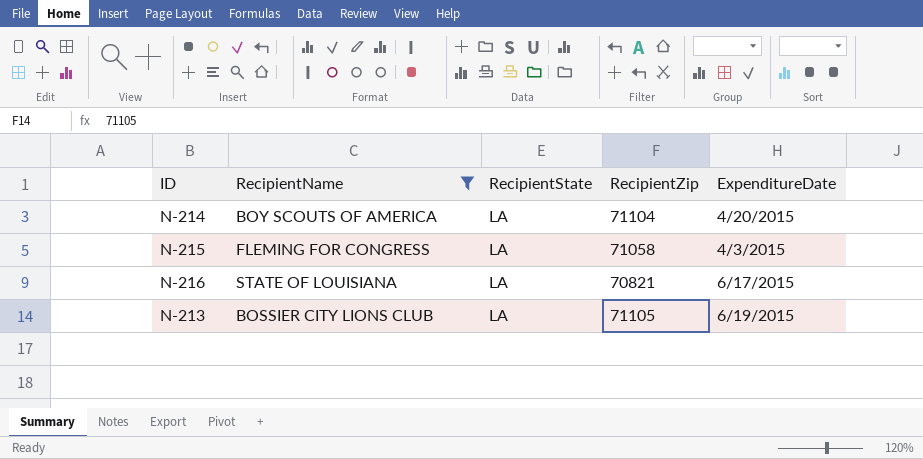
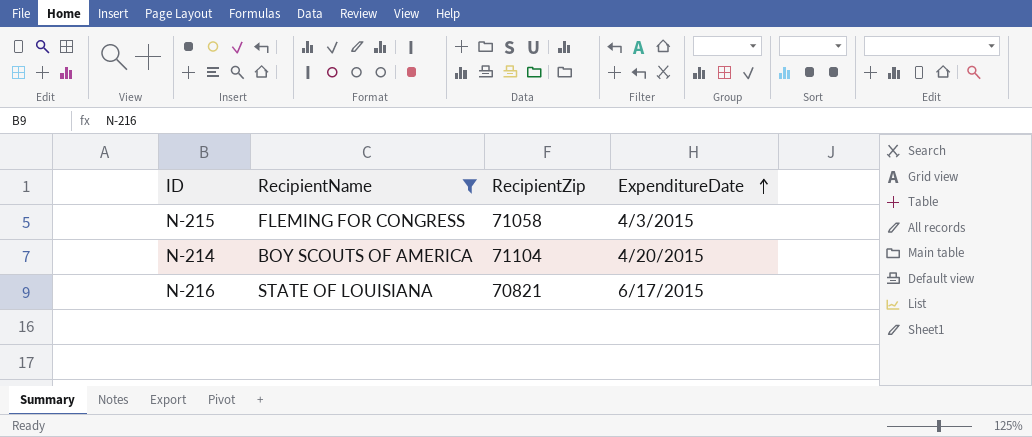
row order: none -> ExpenditureDate ascending
column RecipientState | position: 3 -> none
row N-213: BOSSIER CITY LIONS CLUB | LA | 71105 | 6/19/2015 -> none

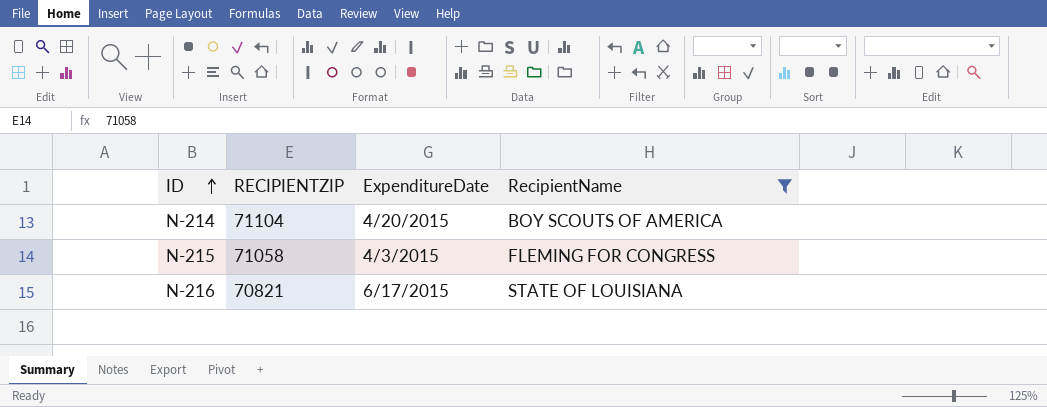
row order: ExpenditureDate ascending -> ID ascending
column name: RecipientZip -> RECIPIENTZIP
column RecipientName | position: 2 -> 4

